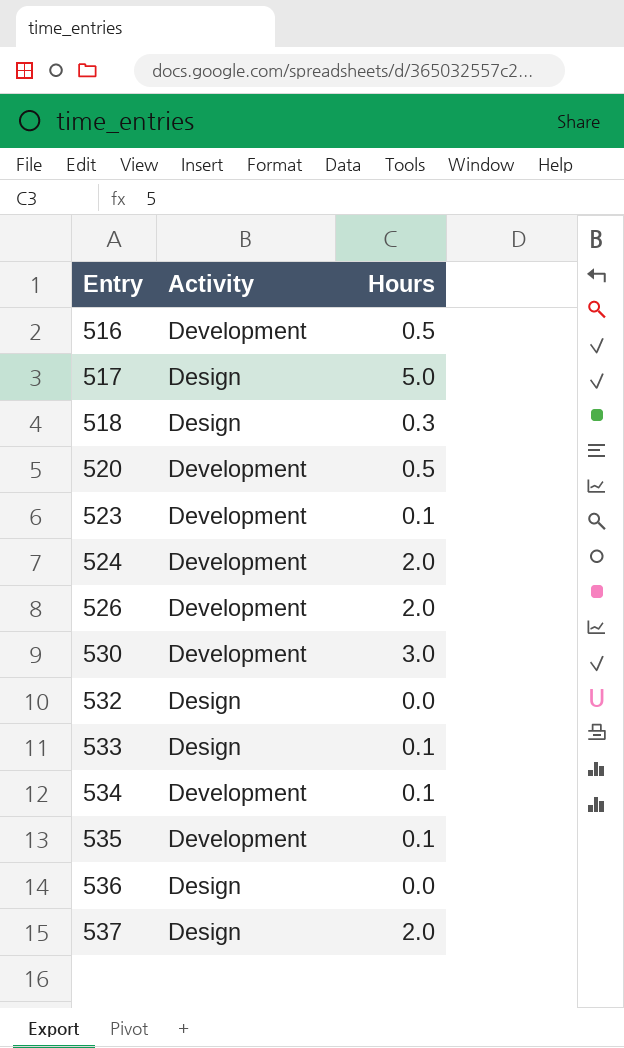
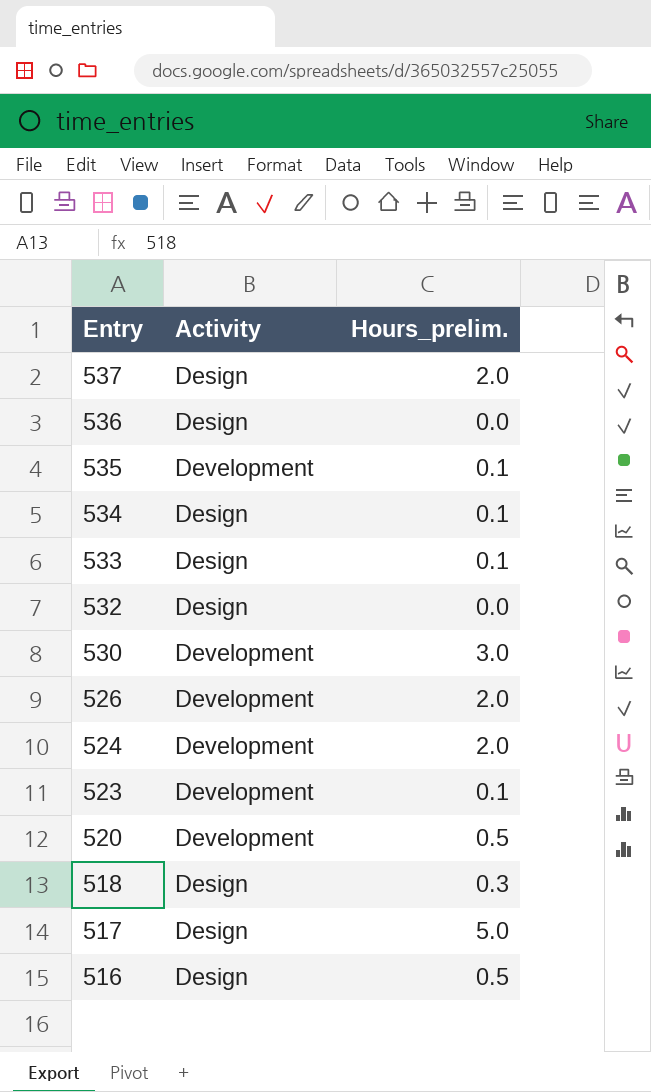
row order: Entry ascending -> Entry descending
column name: Hours -> Hours_prelim.
534 | Activity: Development -> Design
516 | Activity: Development -> Design

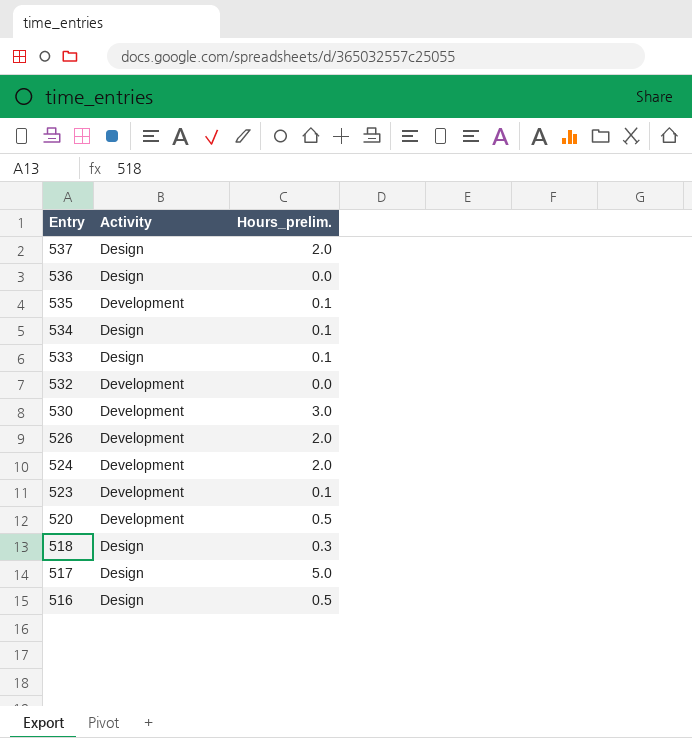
532 | Activity: Design -> Development

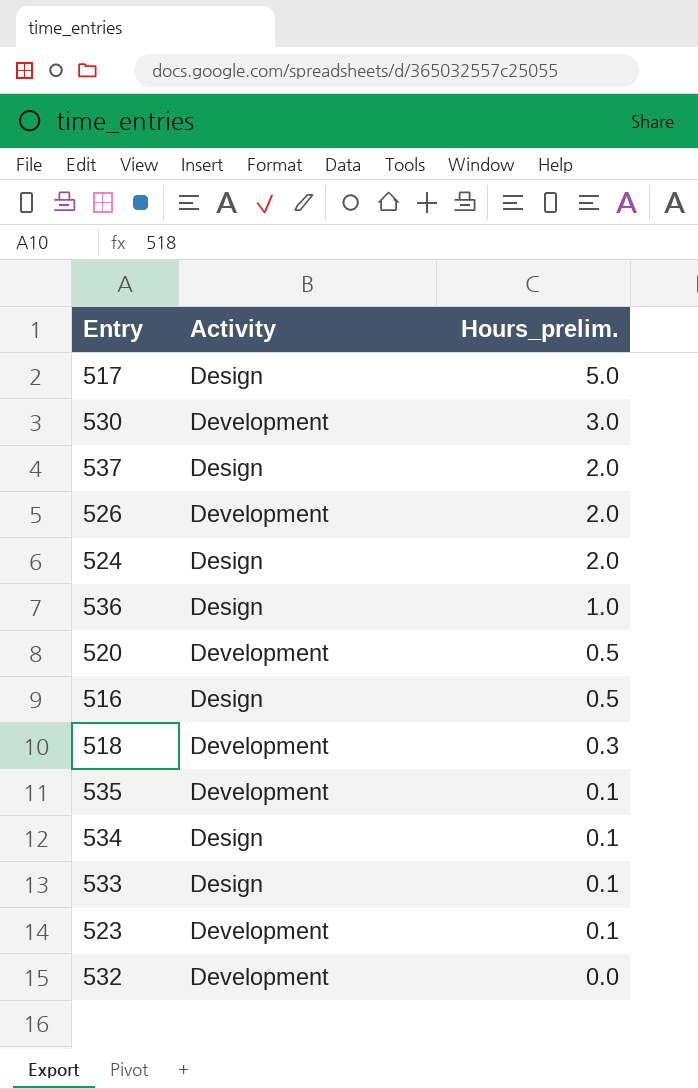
row order: Entry descending -> Hours_prelim. descending
524 | Activity: Development -> Design
536 | Hours_prelim.: 0.0 -> 1.0
518 | Activity: Design -> Development

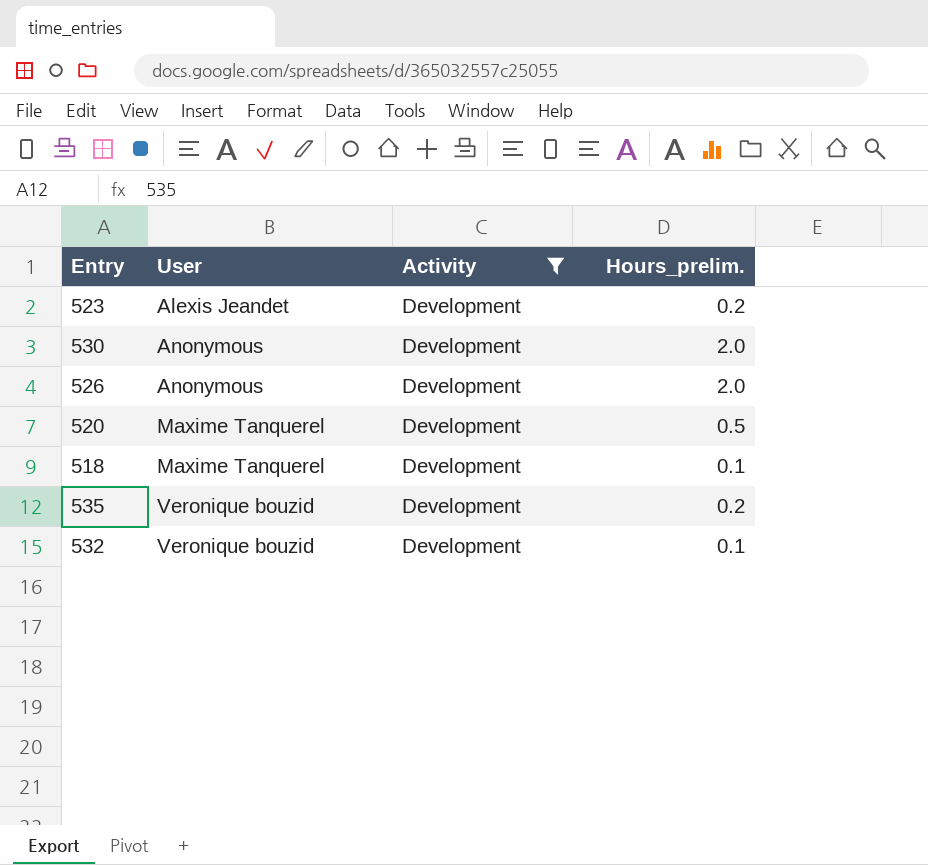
filter: none -> Activity = Development
row order: Hours_prelim. descending -> User ascending
column User | position: none -> 2
523 | Hours_prelim.: 0.1 -> 0.2
530 | Hours_prelim.: 3.0 -> 2.0
518 | Hours_prelim.: 0.3 -> 0.1
535 | Hours_prelim.: 0.1 -> 0.2
532 | Hours_prelim.: 0.0 -> 0.1

